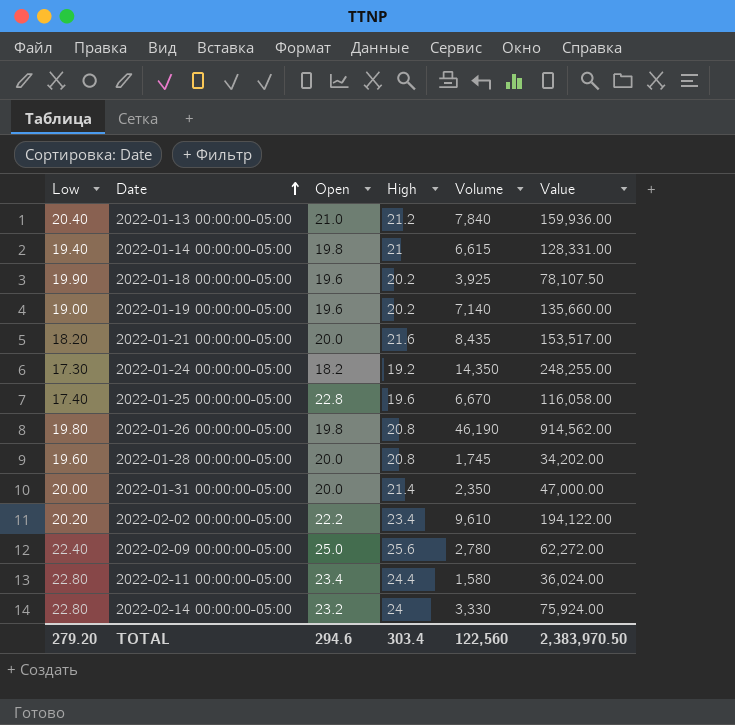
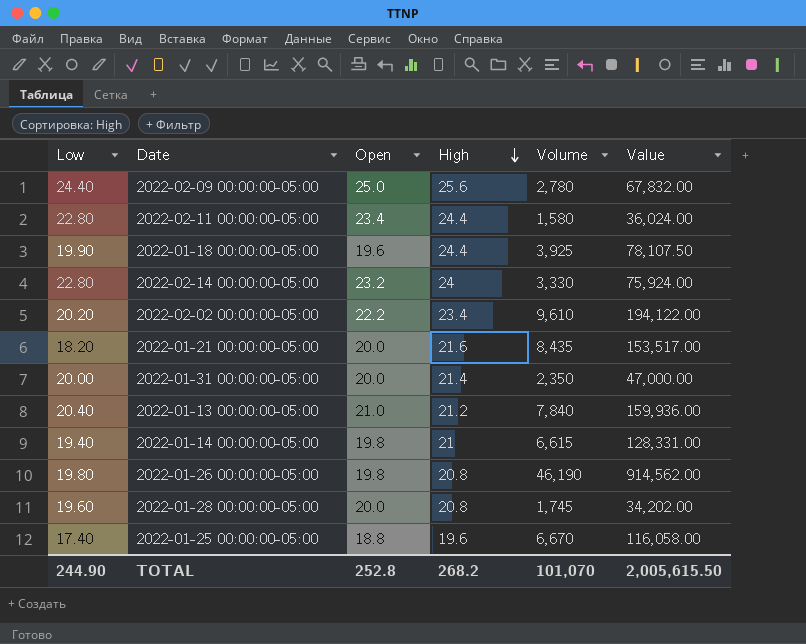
row order: Date ascending -> High descending
row 2022-01-19 00:00:00-05:00: 19.00 | 19.6 | 20.2 | 7,140 | 135,660.00 -> none
row 2022-01-24 00:00:00-05:00: 17.30 | 18.2 | 19.2 | 14,350 | 248,255.00 -> none
2022-02-09 00:00:00-05:00 | Low: 22.40 -> 24.40
2022-02-09 00:00:00-05:00 | Value: 62,272.00 -> 67,832.00
2022-01-18 00:00:00-05:00 | High: 20.2 -> 24.4
2022-01-25 00:00:00-05:00 | Open: 22.8 -> 18.8
TOTAL | Low: 279.20 -> 244.90
TOTAL | Open: 294.6 -> 252.8
TOTAL | High: 303.4 -> 268.2
TOTAL | Volume: 122,560 -> 101,070
TOTAL | Value: 2,383,970.50 -> 2,005,615.50

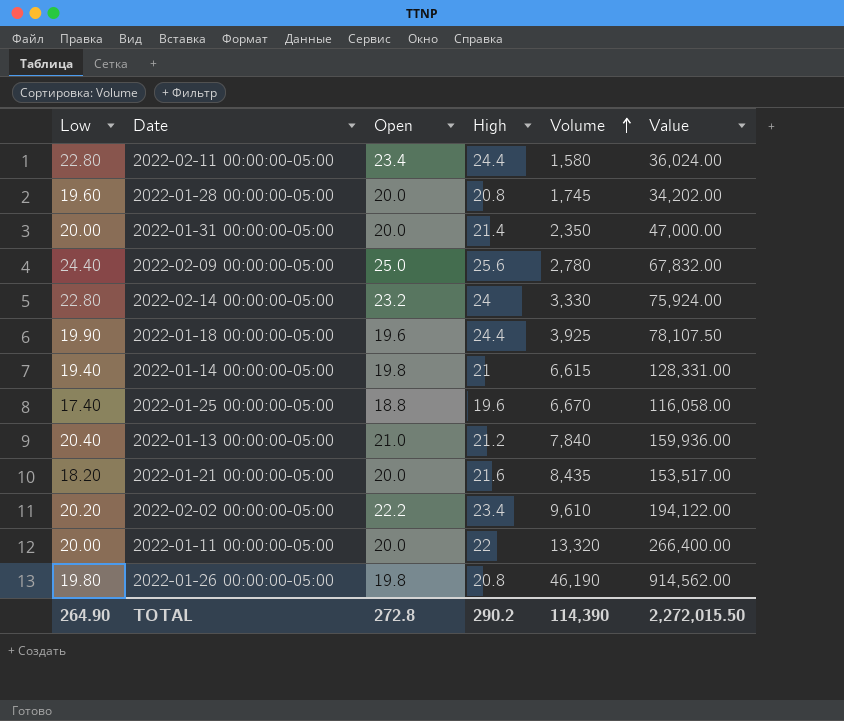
row order: High descending -> Volume ascending
row 2022-01-11 00:00:00-05:00: none -> 20.00 | 20.0 | 22 | 13,320 | 266,400.00
TOTAL | Low: 244.90 -> 264.90
TOTAL | Open: 252.8 -> 272.8
TOTAL | High: 268.2 -> 290.2
TOTAL | Volume: 101,070 -> 114,390
TOTAL | Value: 2,005,615.50 -> 2,272,015.50

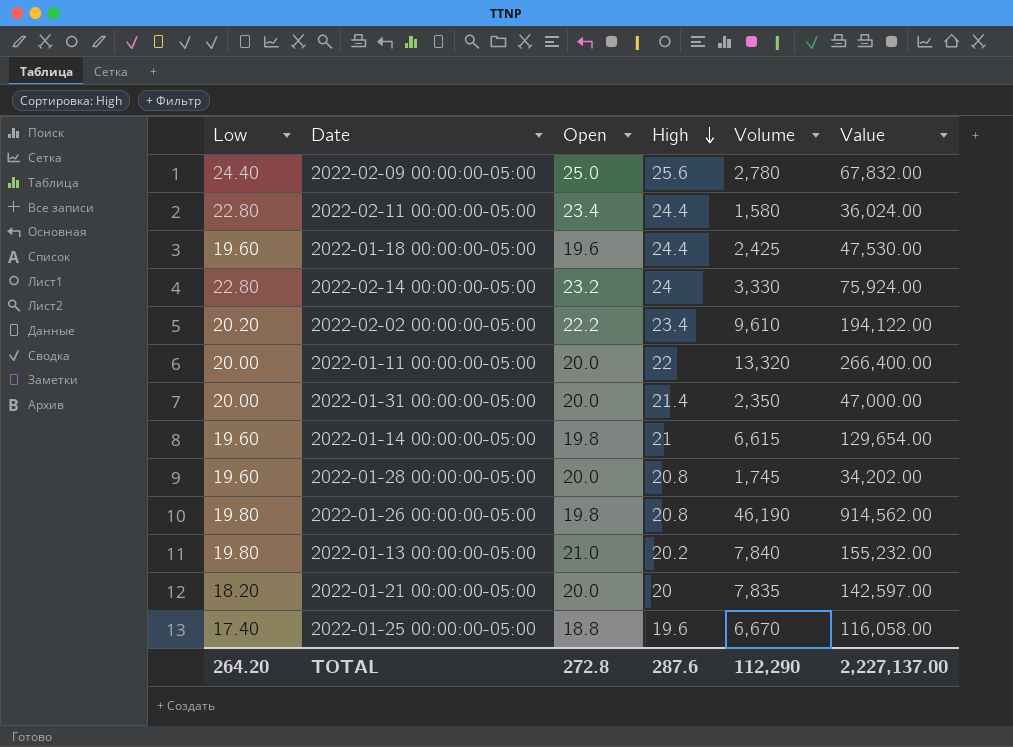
row order: Volume ascending -> High descending
2022-01-18 00:00:00-05:00 | Low: 19.90 -> 19.60
2022-01-18 00:00:00-05:00 | Volume: 3,925 -> 2,425
2022-01-18 00:00:00-05:00 | Value: 78,107.50 -> 47,530.00
2022-01-14 00:00:00-05:00 | Low: 19.40 -> 19.60
2022-01-14 00:00:00-05:00 | Value: 128,331.00 -> 129,654.00
2022-01-13 00:00:00-05:00 | Low: 20.40 -> 19.80
2022-01-13 00:00:00-05:00 | High: 21.2 -> 20.2
2022-01-13 00:00:00-05:00 | Value: 159,936.00 -> 155,232.00
2022-01-21 00:00:00-05:00 | High: 21.6 -> 20
2022-01-21 00:00:00-05:00 | Volume: 8,435 -> 7,835
2022-01-21 00:00:00-05:00 | Value: 153,517.00 -> 142,597.00
TOTAL | Low: 264.90 -> 264.20
TOTAL | High: 290.2 -> 287.6
TOTAL | Volume: 114,390 -> 112,290
TOTAL | Value: 2,272,015.50 -> 2,227,137.00

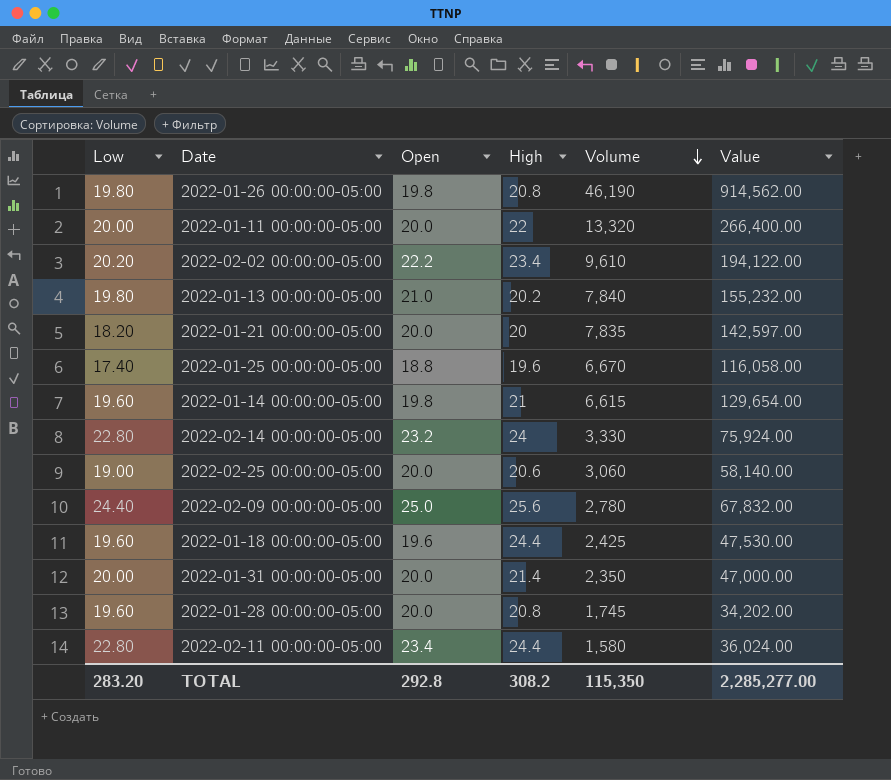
row order: High descending -> Volume descending
row 2022-02-25 00:00:00-05:00: none -> 19.00 | 20.0 | 20.6 | 3,060 | 58,140.00
TOTAL | Low: 264.20 -> 283.20
TOTAL | Open: 272.8 -> 292.8
TOTAL | High: 287.6 -> 308.2
TOTAL | Volume: 112,290 -> 115,350
TOTAL | Value: 2,227,137.00 -> 2,285,277.00

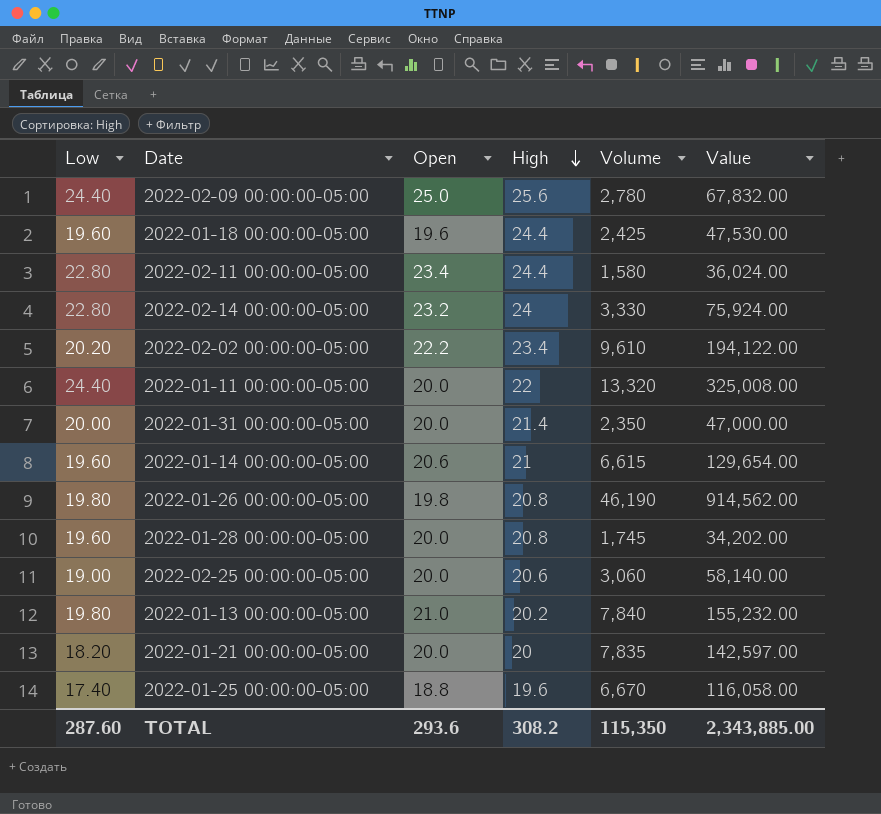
row order: Volume descending -> High descending
2022-01-11 00:00:00-05:00 | Low: 20.00 -> 24.40
2022-01-11 00:00:00-05:00 | Value: 266,400.00 -> 325,008.00
2022-01-14 00:00:00-05:00 | Open: 19.8 -> 20.6
TOTAL | Low: 283.20 -> 287.60
TOTAL | Open: 292.8 -> 293.6
TOTAL | Value: 2,285,277.00 -> 2,343,885.00

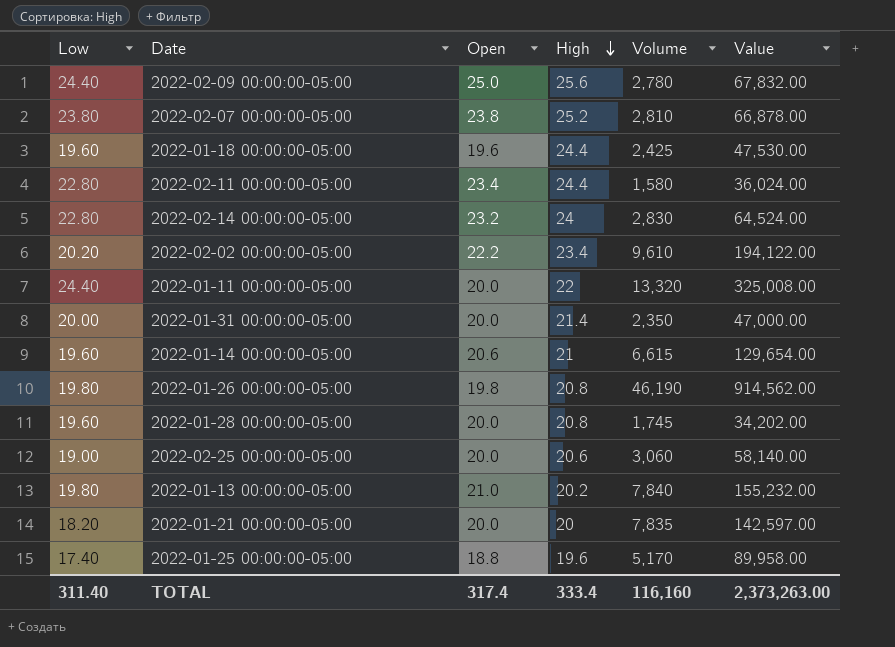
row 2022-02-07 00:00:00-05:00: none -> 23.80 | 23.8 | 25.2 | 2,810 | 66,878.00
2022-02-14 00:00:00-05:00 | Volume: 3,330 -> 2,830
2022-02-14 00:00:00-05:00 | Value: 75,924.00 -> 64,524.00
2022-01-25 00:00:00-05:00 | Volume: 6,670 -> 5,170
2022-01-25 00:00:00-05:00 | Value: 116,058.00 -> 89,958.00
TOTAL | Low: 287.60 -> 311.40
TOTAL | Open: 293.6 -> 317.4
TOTAL | High: 308.2 -> 333.4
TOTAL | Volume: 115,350 -> 116,160
TOTAL | Value: 2,343,885.00 -> 2,373,263.00

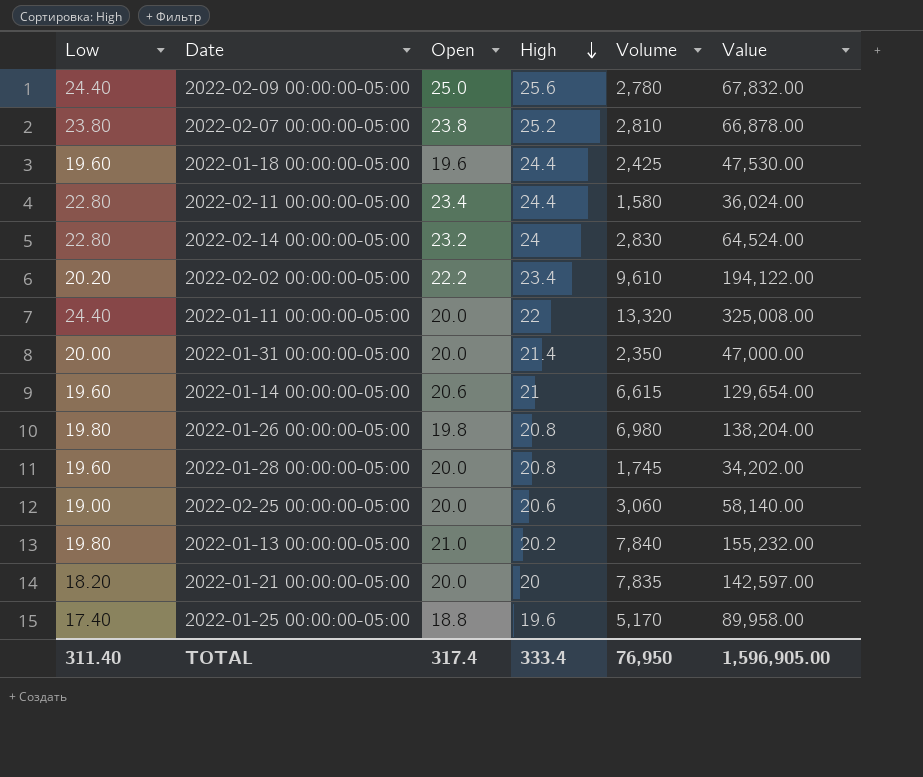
2022-01-26 00:00:00-05:00 | Volume: 46,190 -> 6,980
2022-01-26 00:00:00-05:00 | Value: 914,562.00 -> 138,204.00
TOTAL | Volume: 116,160 -> 76,950
TOTAL | Value: 2,373,263.00 -> 1,596,905.00

